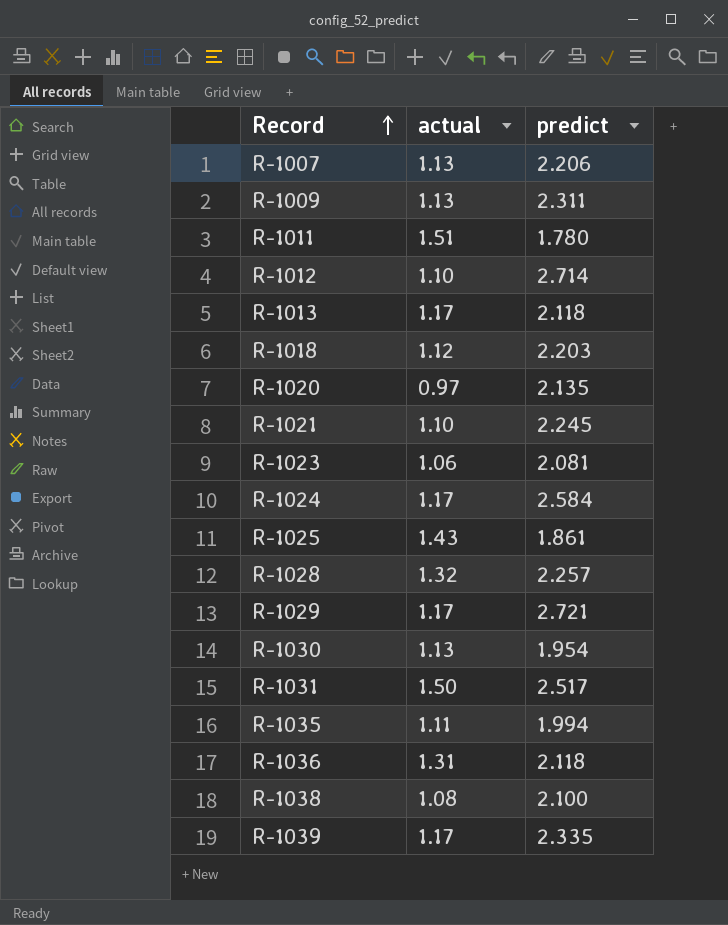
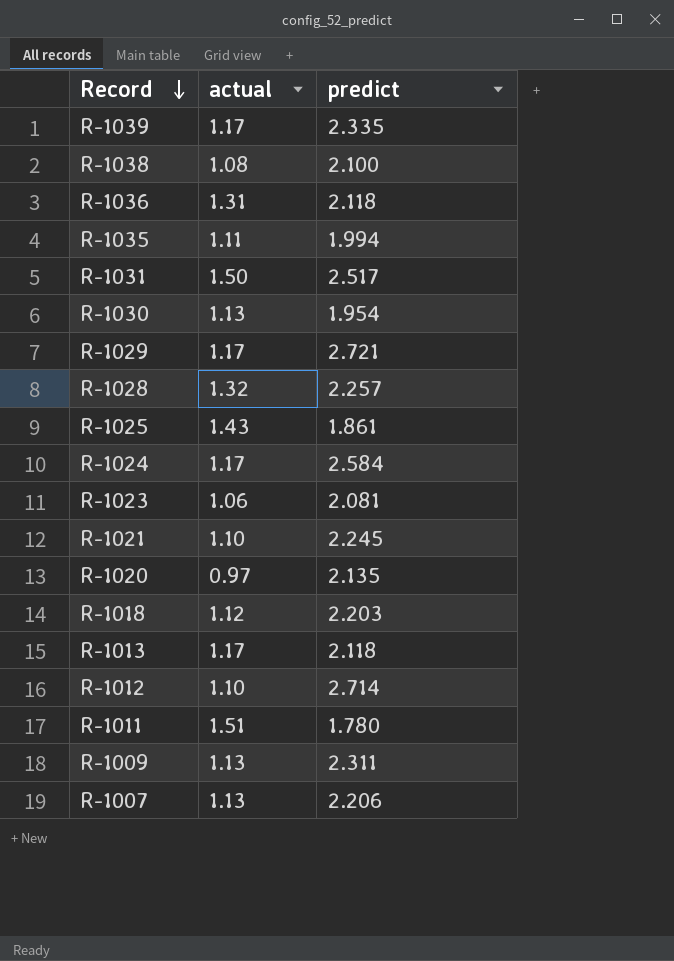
row order: Record ascending -> Record descending

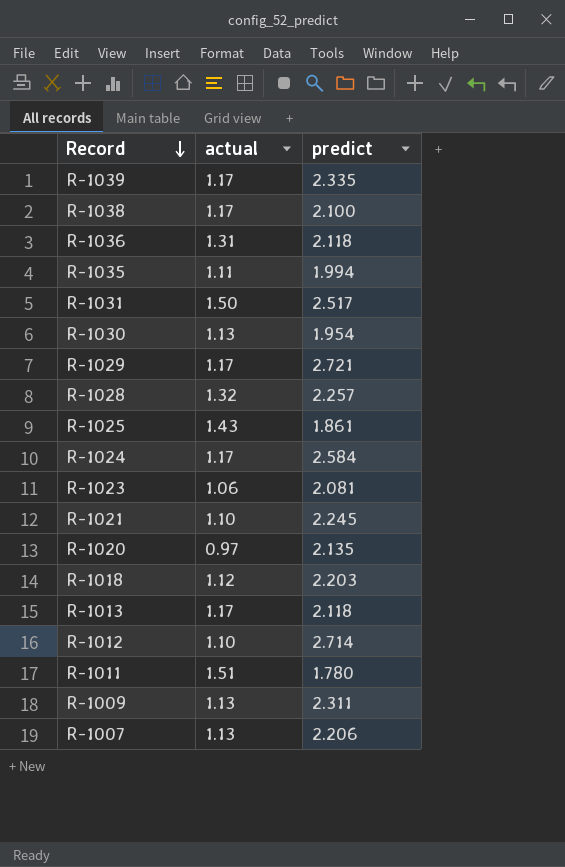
R-1038 | actual: 1.08 -> 1.17

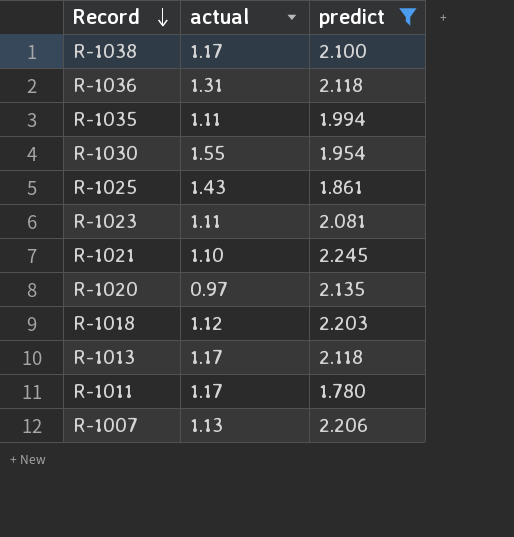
filter: none -> predict <= 2.245
R-1030 | actual: 1.13 -> 1.55
R-1023 | actual: 1.06 -> 1.11
R-1011 | actual: 1.51 -> 1.17

